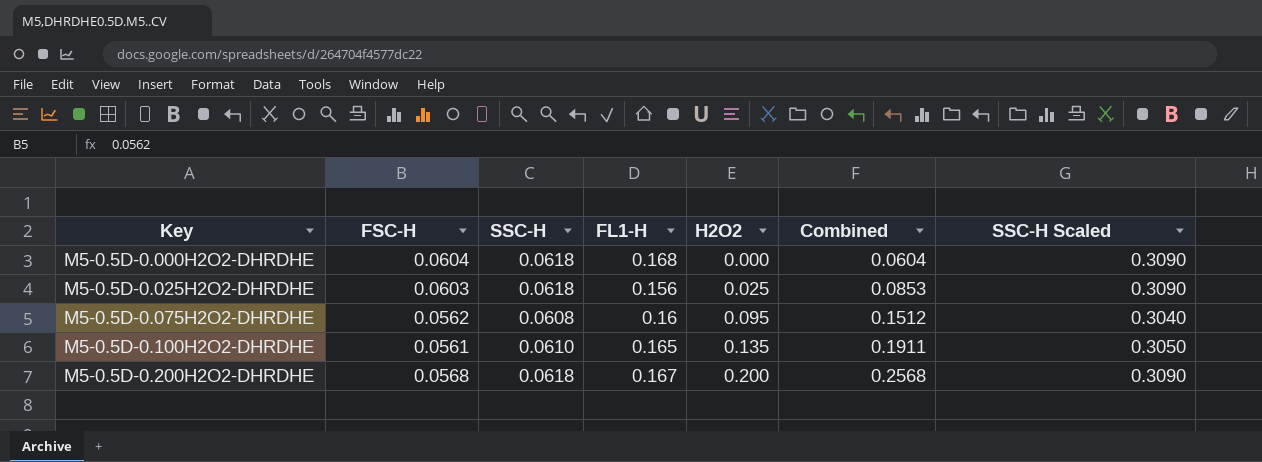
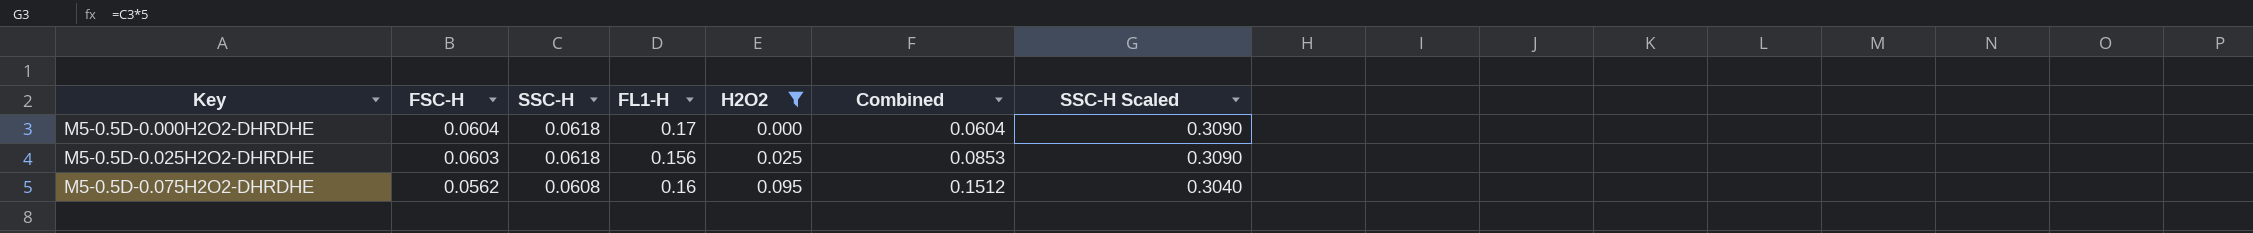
filter: none -> H2O2 <= 0.095
M5-0.5D-0.000H2O2-DHRDHE | FL1-H: 0.168 -> 0.17

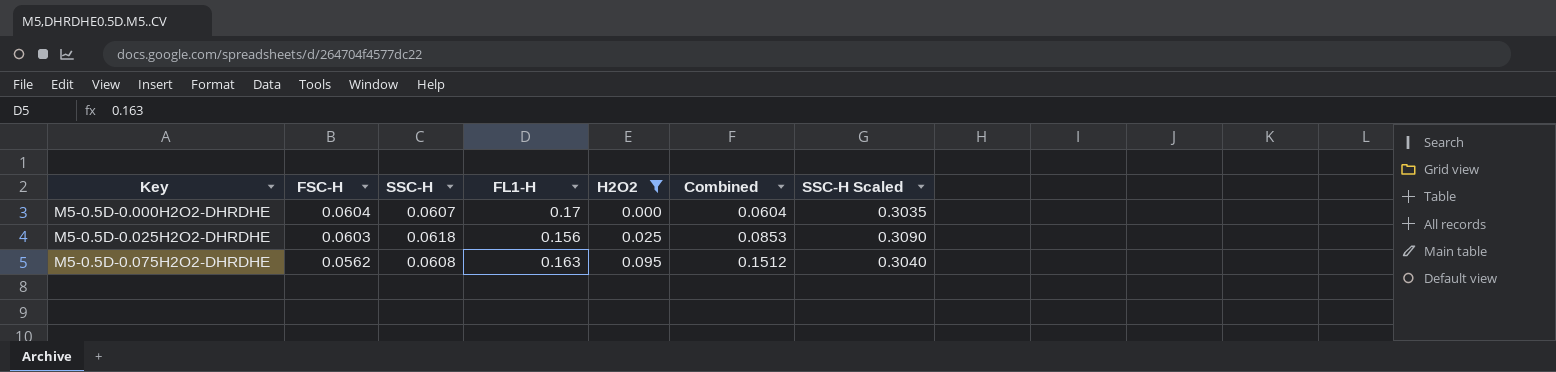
M5-0.5D-0.000H2O2-DHRDHE | SSC-H: 0.0618 -> 0.0607
M5-0.5D-0.000H2O2-DHRDHE | SSC-H Scaled: 0.3090 -> 0.3035
M5-0.5D-0.075H2O2-DHRDHE | FL1-H: 0.16 -> 0.163

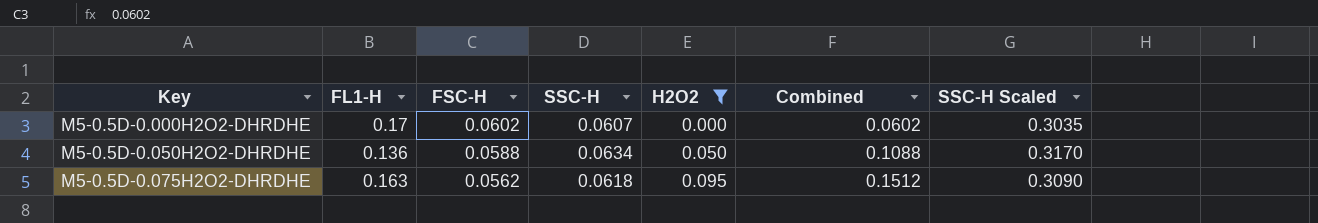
column FL1-H | position: 4 -> 2
row M5-0.5D-0.025H2O2-DHRDHE: 0.0603 | 0.0618 | 0.156 | 0.025 | 0.0853 | 0.3090 -> none
M5-0.5D-0.000H2O2-DHRDHE | FSC-H: 0.0604 -> 0.0602
M5-0.5D-0.000H2O2-DHRDHE | Combined: 0.0604 -> 0.0602
row M5-0.5D-0.050H2O2-DHRDHE: none -> 0.136 | 0.0588 | 0.0634 | 0.050 | 0.1088 | 0.3170
M5-0.5D-0.075H2O2-DHRDHE | SSC-H: 0.0608 -> 0.0618
M5-0.5D-0.075H2O2-DHRDHE | SSC-H Scaled: 0.3040 -> 0.3090

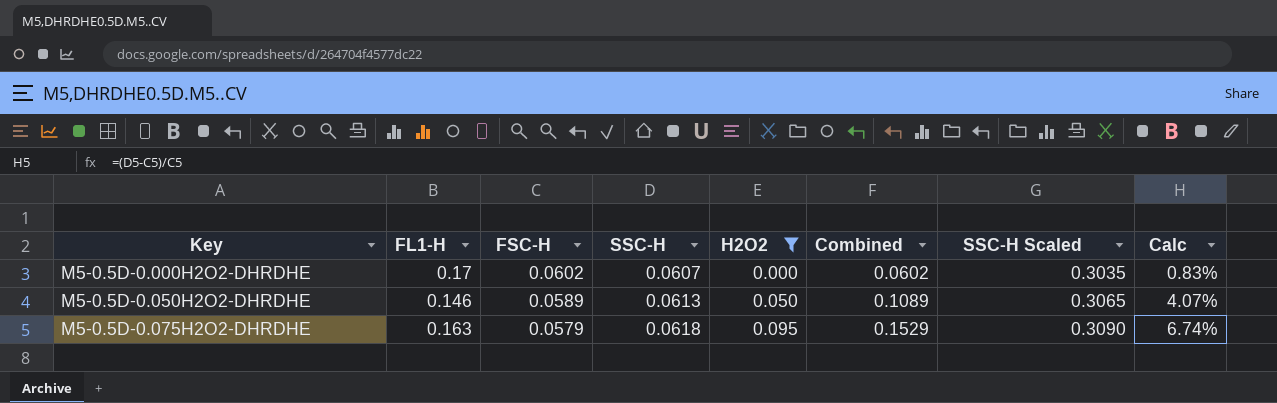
column Calc | formula: none -> ([SSC-H] - [FSC-H]) / [FSC-H]
M5-0.5D-0.050H2O2-DHRDHE | FL1-H: 0.136 -> 0.146
M5-0.5D-0.050H2O2-DHRDHE | FSC-H: 0.0588 -> 0.0589
M5-0.5D-0.050H2O2-DHRDHE | SSC-H: 0.0634 -> 0.0613
M5-0.5D-0.050H2O2-DHRDHE | Combined: 0.1088 -> 0.1089
M5-0.5D-0.050H2O2-DHRDHE | SSC-H Scaled: 0.3170 -> 0.3065
M5-0.5D-0.075H2O2-DHRDHE | FSC-H: 0.0562 -> 0.0579
M5-0.5D-0.075H2O2-DHRDHE | Combined: 0.1512 -> 0.1529

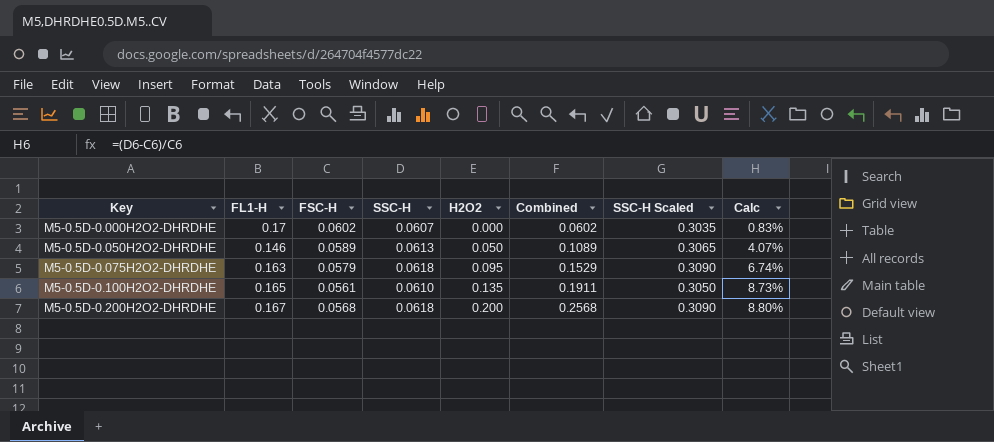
filter: H2O2 <= 0.095 -> none

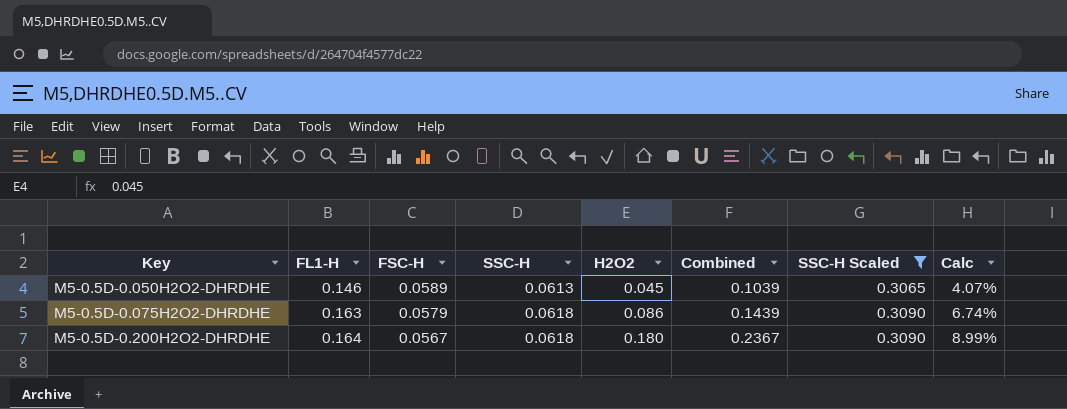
filter: none -> SSC-H Scaled >= 0.3065
M5-0.5D-0.050H2O2-DHRDHE | H2O2: 0.050 -> 0.045
M5-0.5D-0.050H2O2-DHRDHE | Combined: 0.1089 -> 0.1039
M5-0.5D-0.075H2O2-DHRDHE | H2O2: 0.095 -> 0.086
M5-0.5D-0.075H2O2-DHRDHE | Combined: 0.1529 -> 0.1439
M5-0.5D-0.200H2O2-DHRDHE | FL1-H: 0.167 -> 0.164
M5-0.5D-0.200H2O2-DHRDHE | FSC-H: 0.0568 -> 0.0567
M5-0.5D-0.200H2O2-DHRDHE | H2O2: 0.200 -> 0.180
M5-0.5D-0.200H2O2-DHRDHE | Combined: 0.2568 -> 0.2367
M5-0.5D-0.200H2O2-DHRDHE | Calc: 8.80% -> 8.99%

